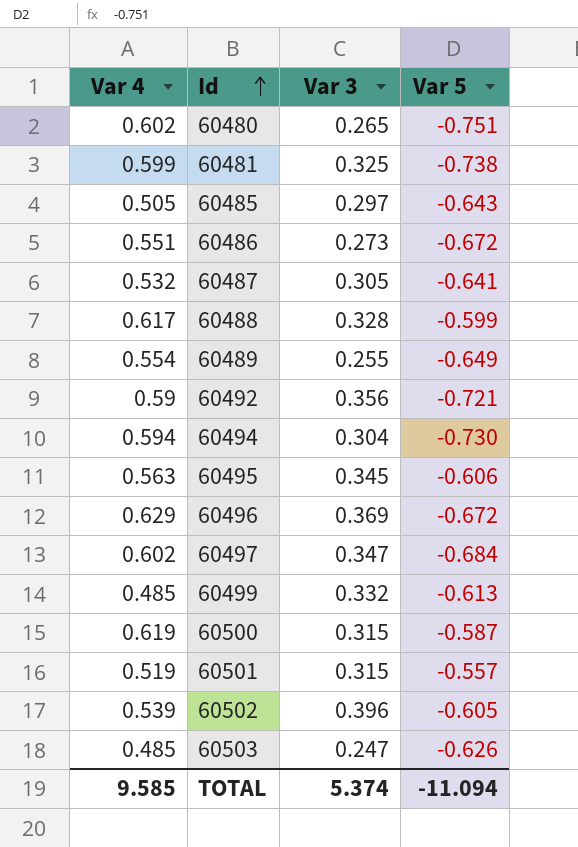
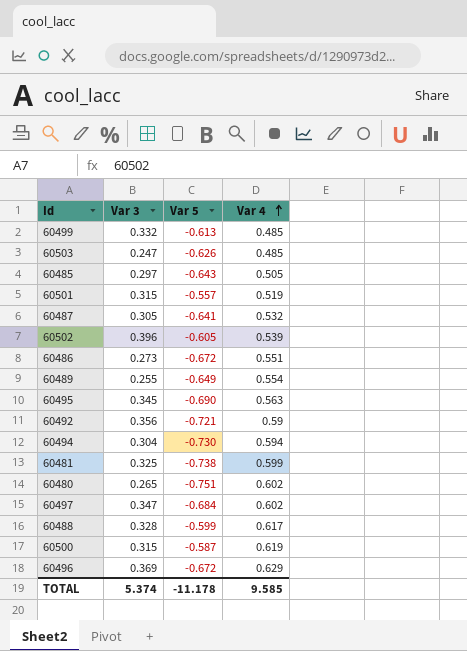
row order: Id ascending -> Var 4 ascending
column Var 4 | position: 1 -> 4
60495 | Var 5: -0.606 -> -0.690
TOTAL | Var 5: -11.094 -> -11.178

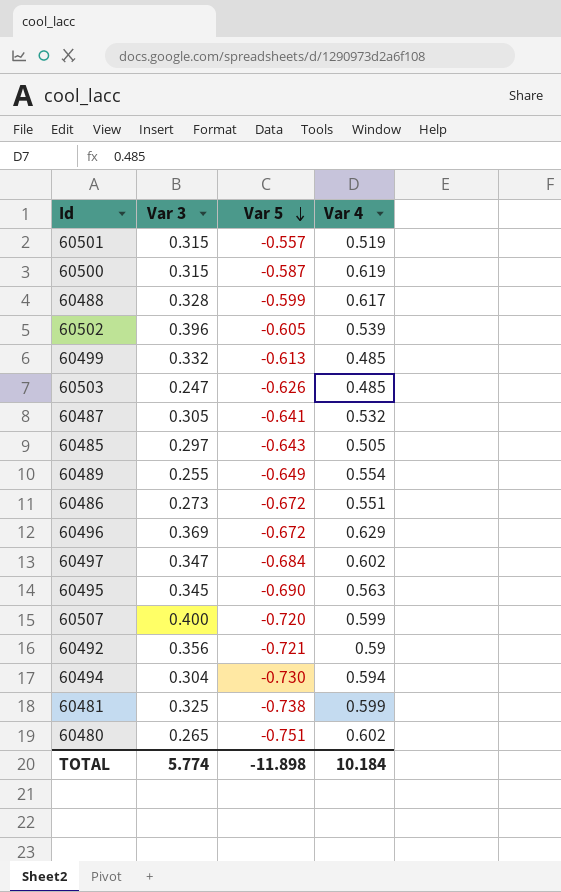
row order: Var 4 ascending -> Var 5 descending
row 60507: none -> 0.400 | -0.720 | 0.599
TOTAL | Var 3: 5.374 -> 5.774
TOTAL | Var 5: -11.178 -> -11.898
TOTAL | Var 4: 9.585 -> 10.184

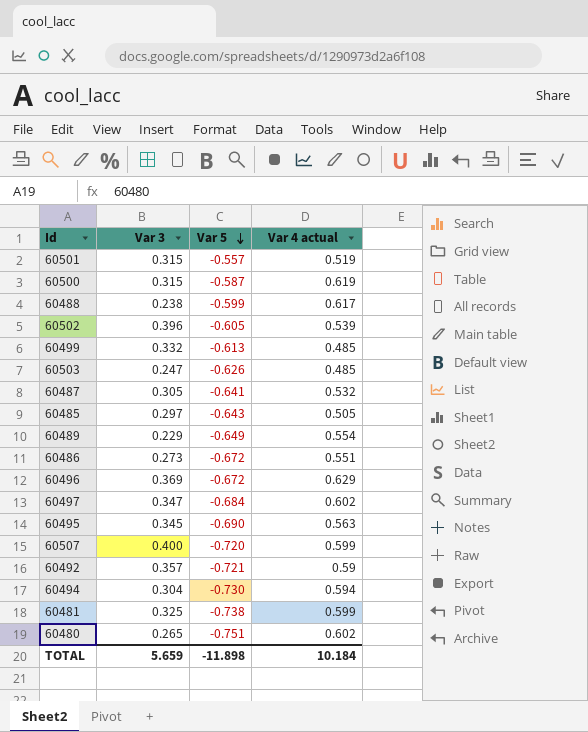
column name: Var 4 -> Var 4 actual
60488 | Var 3: 0.328 -> 0.238
60489 | Var 3: 0.255 -> 0.229
60492 | Var 3: 0.356 -> 0.357
TOTAL | Var 3: 5.774 -> 5.659

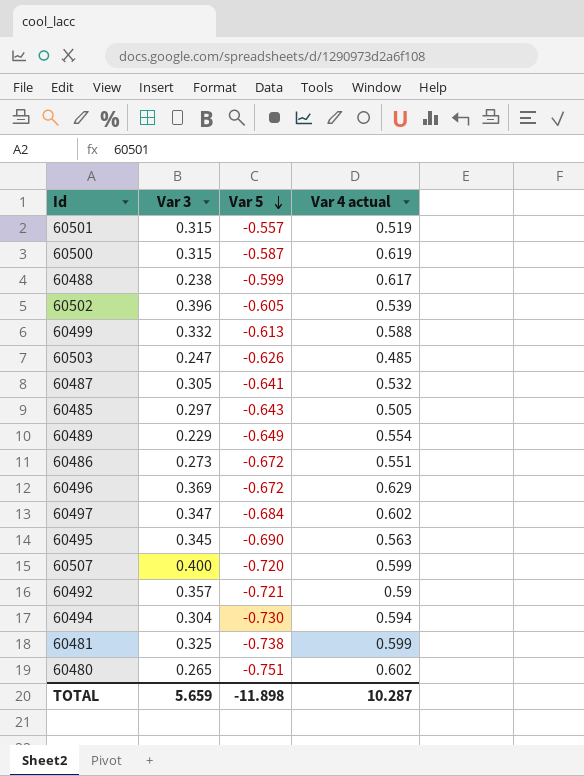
60499 | Var 4 actual: 0.485 -> 0.588
TOTAL | Var 4 actual: 10.184 -> 10.287

